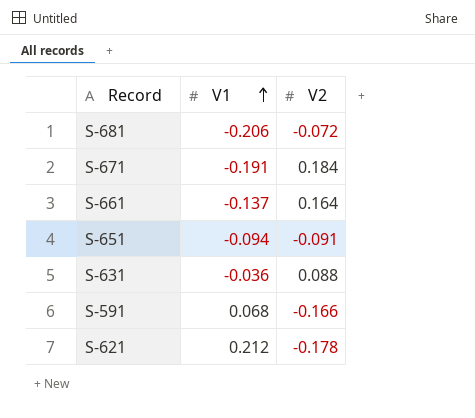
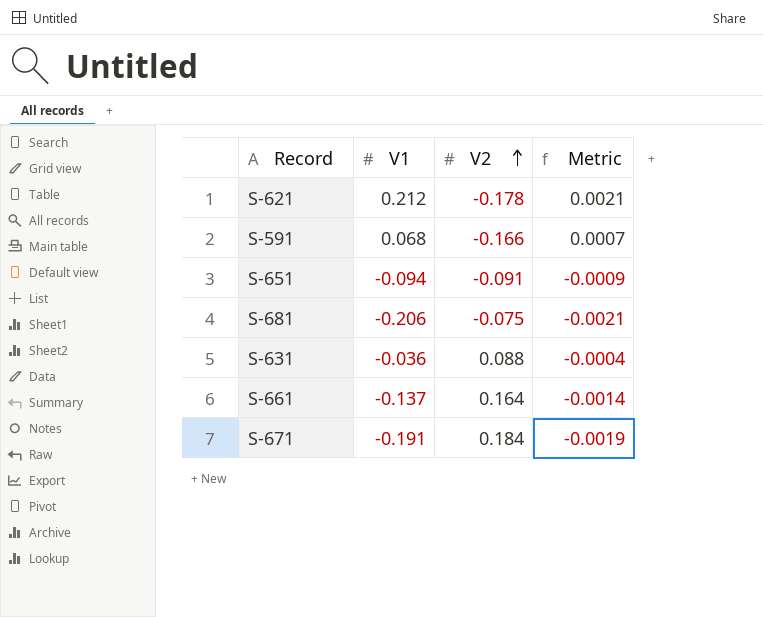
row order: V1 ascending -> V2 ascending
column Metric | formula: none -> [V1] * 0.01
S-681 | V2: -0.072 -> -0.075

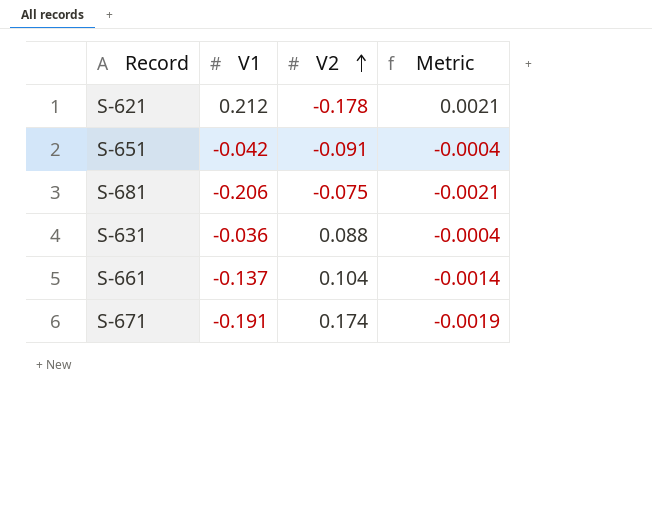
row S-591: 0.068 | -0.166 | 0.0007 -> none
S-651 | V1: -0.094 -> -0.042
S-651 | Metric: -0.0009 -> -0.0004
S-661 | V2: 0.164 -> 0.104
S-671 | V2: 0.184 -> 0.174

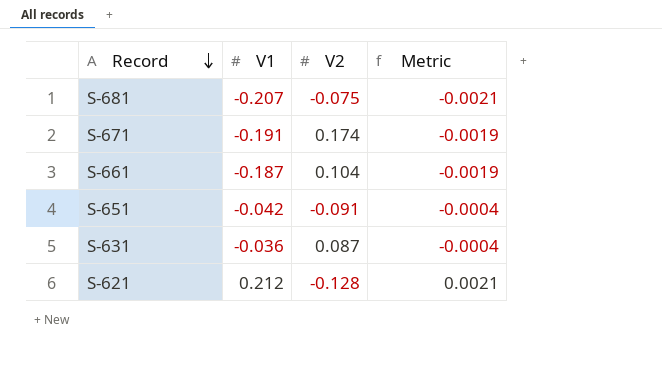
row order: V2 ascending -> Record descending
S-681 | V1: -0.206 -> -0.207
S-661 | V1: -0.137 -> -0.187
S-661 | Metric: -0.0014 -> -0.0019
S-631 | V2: 0.088 -> 0.087
S-621 | V2: -0.178 -> -0.128

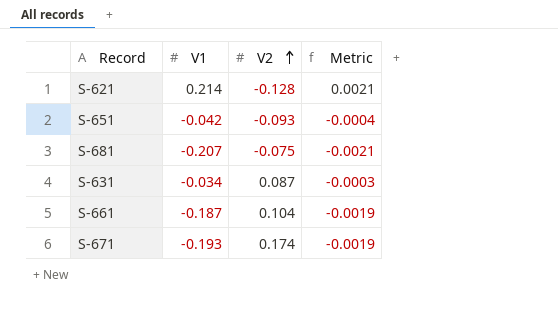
row order: Record descending -> V2 ascending
S-621 | V1: 0.212 -> 0.214
S-651 | V2: -0.091 -> -0.093
S-631 | V1: -0.036 -> -0.034
S-631 | Metric: -0.0004 -> -0.0003
S-671 | V1: -0.191 -> -0.193

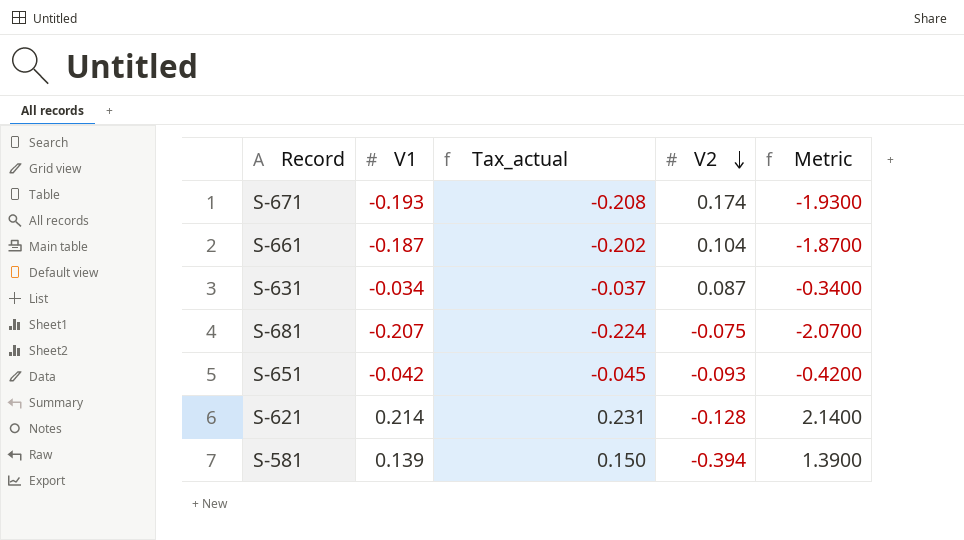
row order: V2 ascending -> V2 descending
column Tax_actual | formula: none -> [V1] * 1.08
column Metric | formula: [V1] * 0.01 -> [V1] * 10
row S-581: none -> 0.139 | 0.150 | -0.394 | 1.3900

